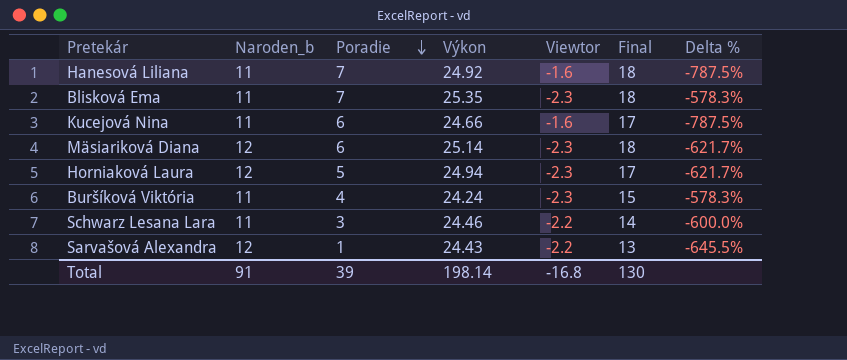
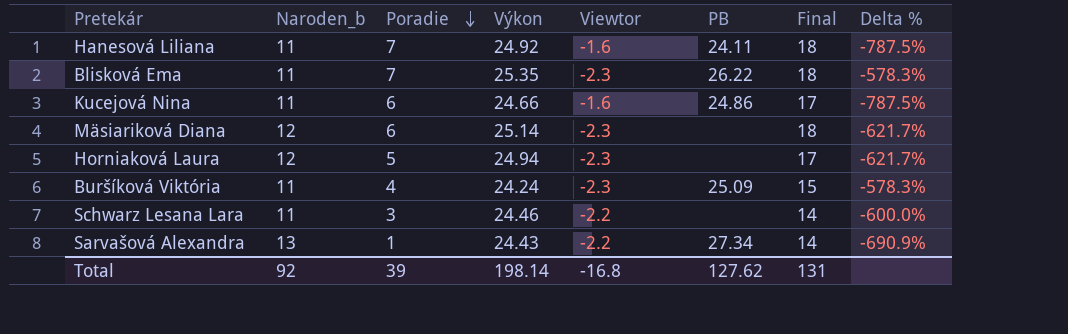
column PB | position: none -> 6
Sarvašová Alexandra | Naroden_b: 12 -> 13
Sarvašová Alexandra | Final: 13 -> 14
Sarvašová Alexandra | Delta %: -645.5% -> -690.9%
Total | Naroden_b: 91 -> 92
Total | Final: 130 -> 131

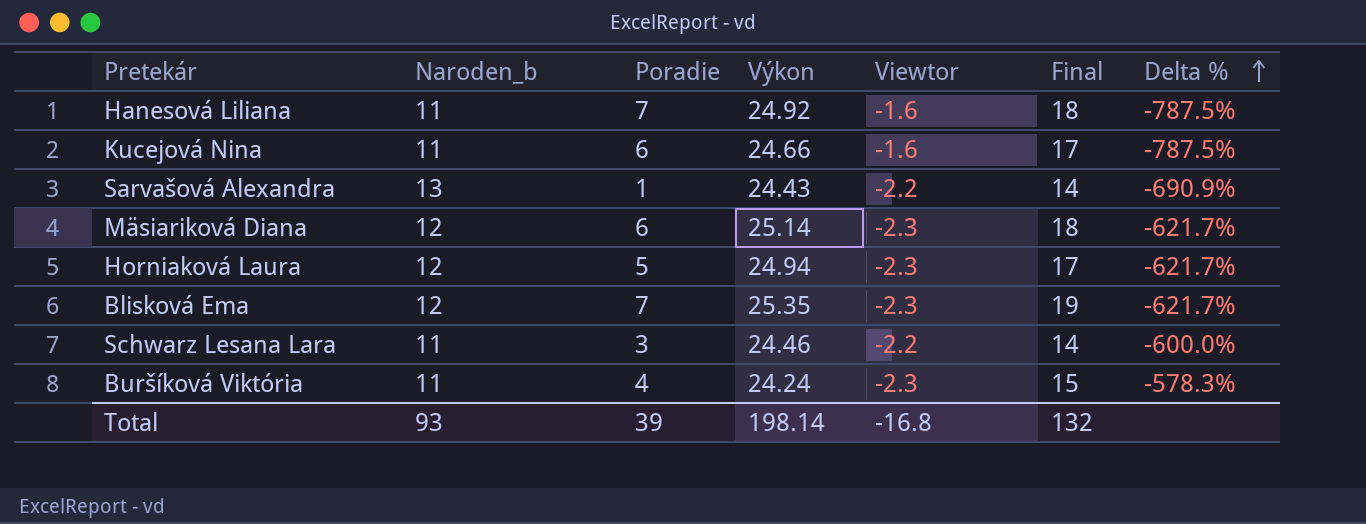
row order: Poradie descending -> Delta % ascending
column PB | position: 6 -> none
Blisková Ema | Naroden_b: 11 -> 12
Blisková Ema | Final: 18 -> 19
Blisková Ema | Delta %: -578.3% -> -621.7%
Total | Naroden_b: 92 -> 93
Total | Final: 131 -> 132

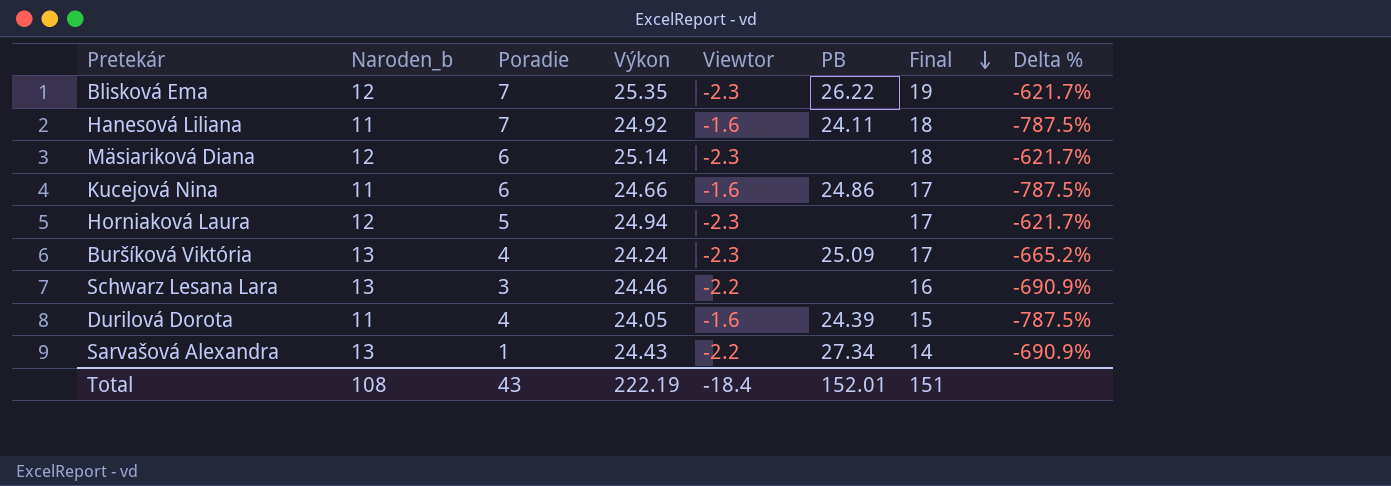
row order: Delta % ascending -> Final descending
column PB | position: none -> 6
Buršíková Viktória | Naroden_b: 11 -> 13
Buršíková Viktória | Final: 15 -> 17
Buršíková Viktória | Delta %: -578.3% -> -665.2%
Schwarz Lesana Lara | Naroden_b: 11 -> 13
Schwarz Lesana Lara | Final: 14 -> 16
Schwarz Lesana Lara | Delta %: -600.0% -> -690.9%
row Durilová Dorota: none -> 11 | 4 | 24.05 | -1.6 | 24.39 | 15 | -787.5%
Total | Naroden_b: 93 -> 108
Total | Poradie: 39 -> 43
Total | Výkon: 198.14 -> 222.19
Total | Viewtor: -16.8 -> -18.4
Total | Final: 132 -> 151

